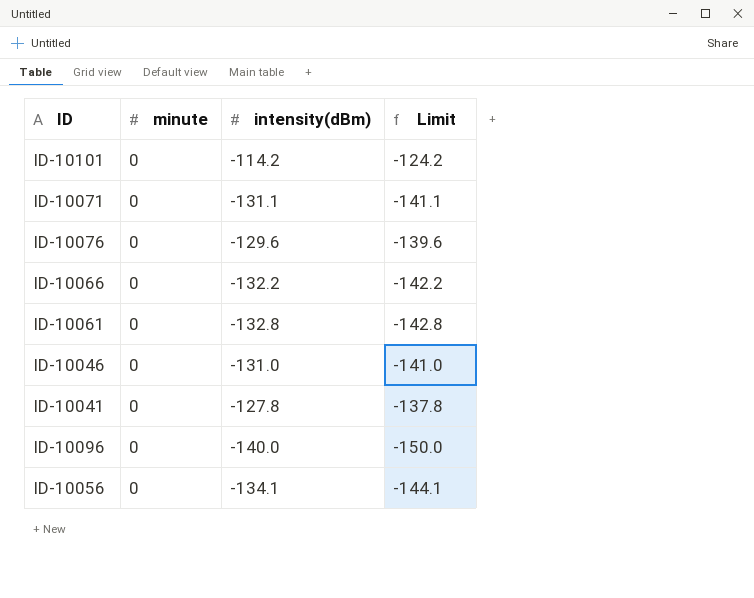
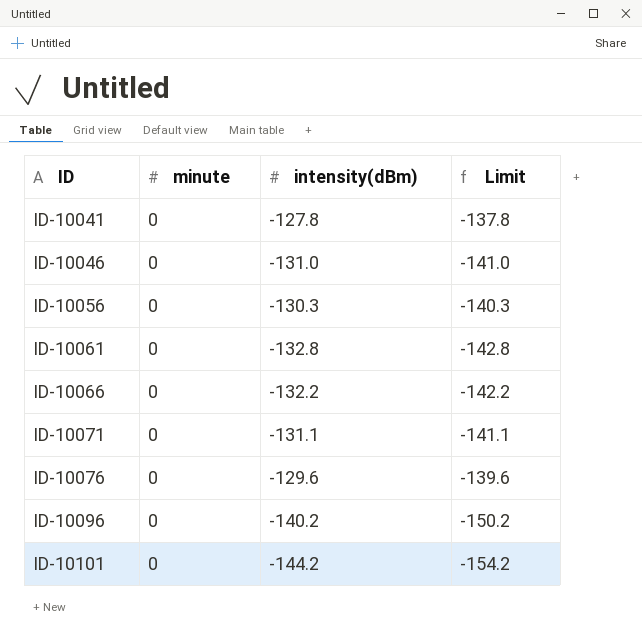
row order: none -> ID ascending
ID-10056 | intensity(dBm): -134.1 -> -130.3
ID-10056 | Limit: -144.1 -> -140.3
ID-10096 | intensity(dBm): -140.0 -> -140.2
ID-10096 | Limit: -150.0 -> -150.2
ID-10101 | intensity(dBm): -114.2 -> -144.2
ID-10101 | Limit: -124.2 -> -154.2

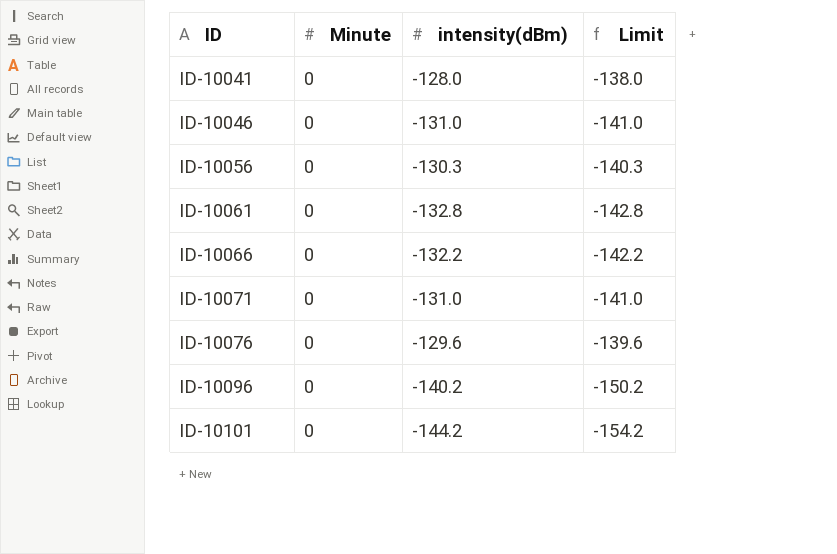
column name: minute -> Minute
ID-10041 | intensity(dBm): -127.8 -> -128.0
ID-10041 | Limit: -137.8 -> -138.0
ID-10071 | intensity(dBm): -131.1 -> -131.0
ID-10071 | Limit: -141.1 -> -141.0

